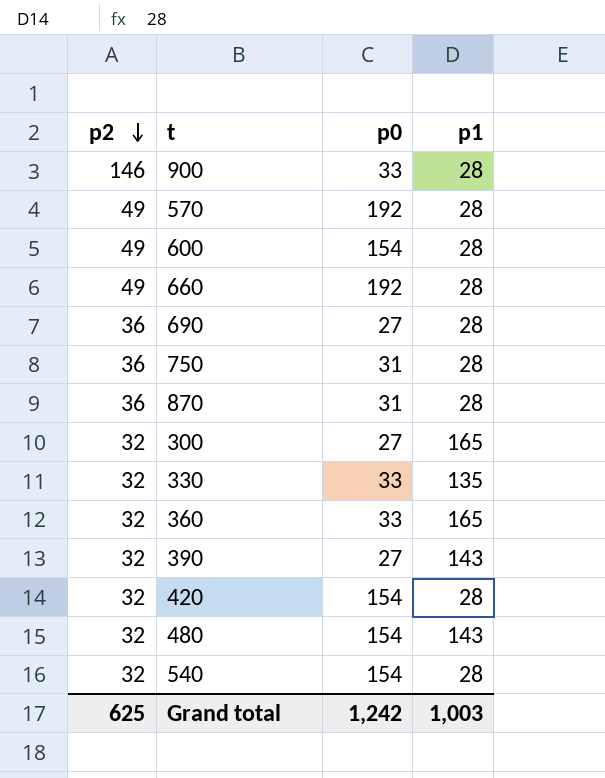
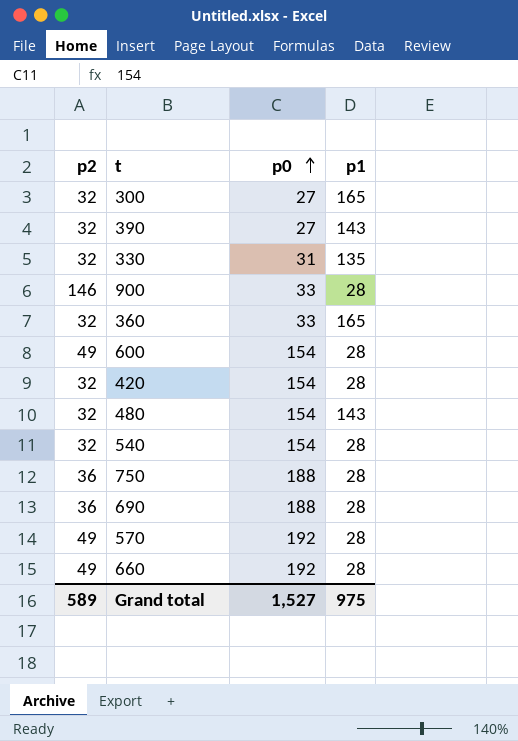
row order: p2 descending -> p0 ascending
row 870: 36 | 31 | 28 -> none
330 | p0: 33 -> 31
750 | p0: 31 -> 188
690 | p0: 27 -> 188
Grand total | p2: 625 -> 589
Grand total | p0: 1,242 -> 1,527
Grand total | p1: 1,003 -> 975

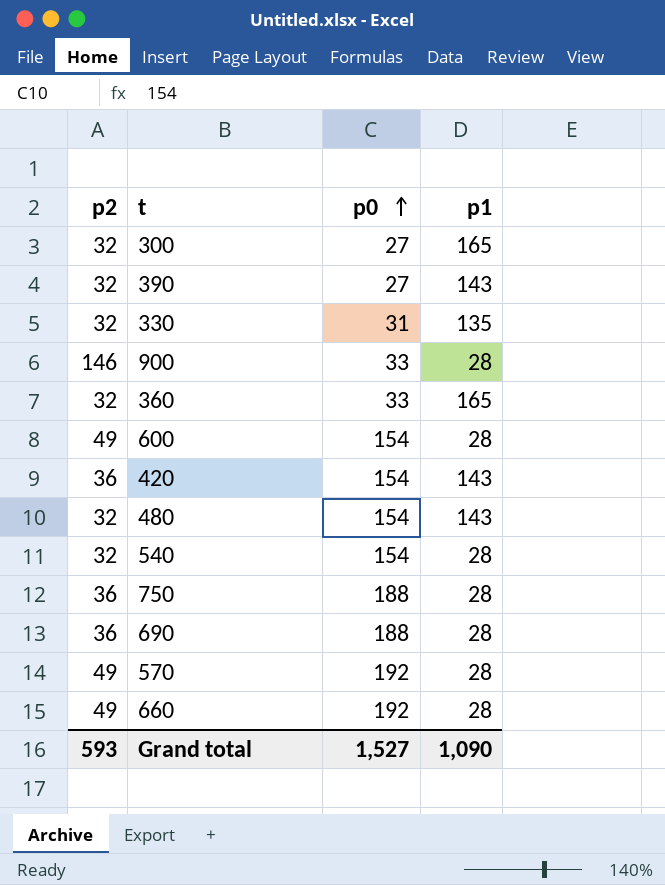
420 | p2: 32 -> 36
420 | p1: 28 -> 143
Grand total | p2: 589 -> 593
Grand total | p1: 975 -> 1,090

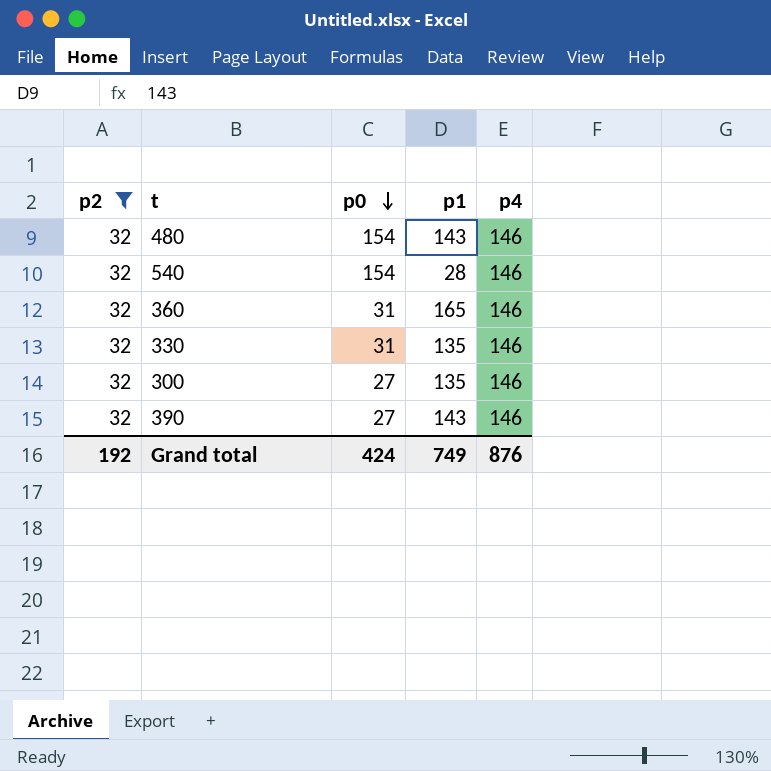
filter: none -> p2 = 32
row order: p0 ascending -> p0 descending
column p4 | position: none -> 5
360 | p0: 33 -> 31
300 | p1: 165 -> 135
Grand total | p2: 593 -> 192
Grand total | p0: 1,527 -> 424
Grand total | p1: 1,090 -> 749

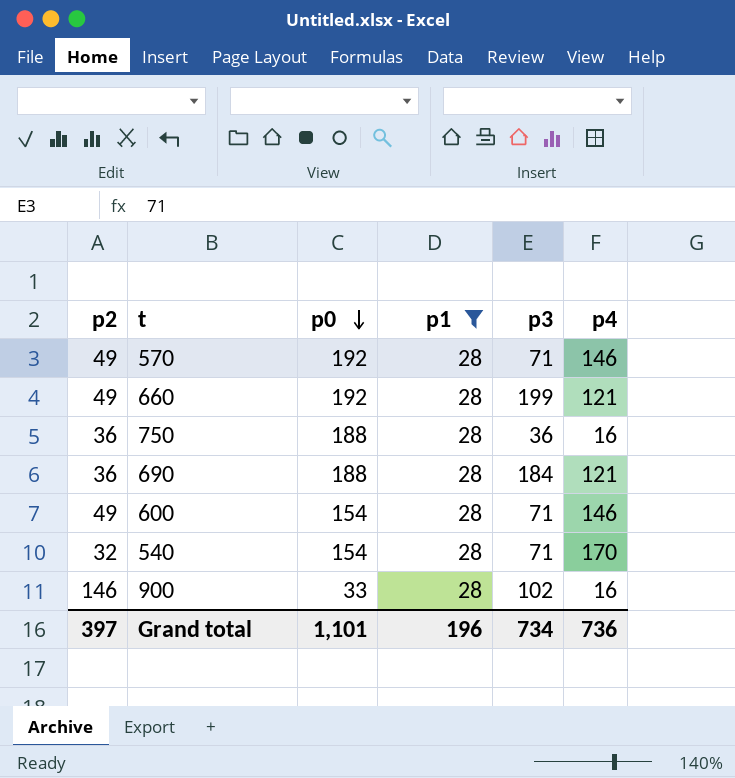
filter: p2 = 32 -> p1 = 28
column p3 | position: none -> 5
540 | p4: 146 -> 170
Grand total | p2: 192 -> 397
Grand total | p0: 424 -> 1,101
Grand total | p1: 749 -> 196
Grand total | p4: 876 -> 736

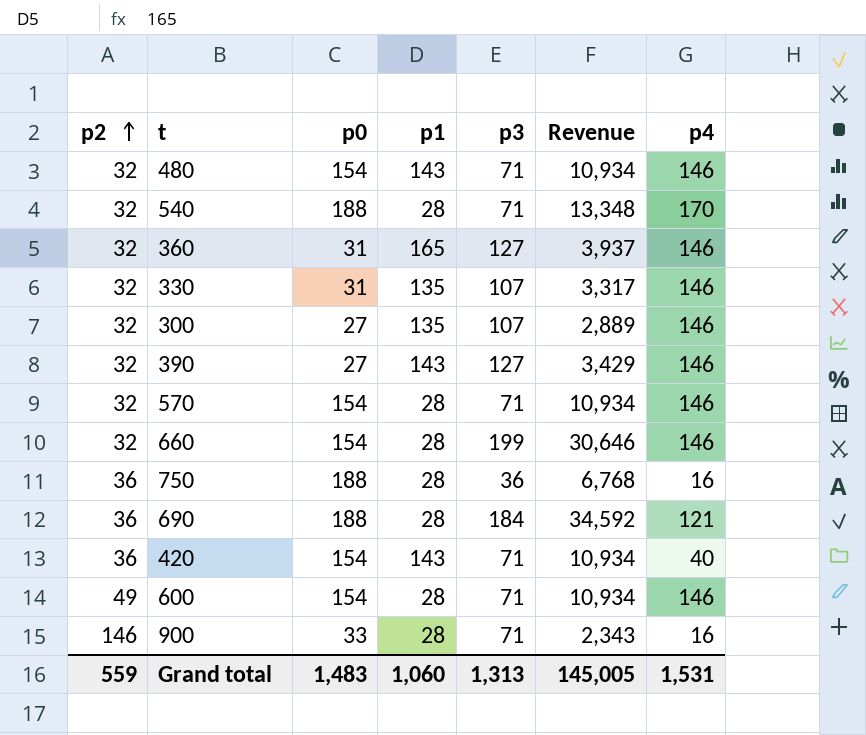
filter: p1 = 28 -> none
row order: p0 descending -> p2 ascending
column Revenue | formula: none -> [p0] * [p3]
540 | p0: 154 -> 188
570 | p2: 49 -> 32
570 | p0: 192 -> 154
660 | p2: 49 -> 32
660 | p0: 192 -> 154
660 | p4: 121 -> 146
900 | p3: 102 -> 71
Grand total | p2: 397 -> 559
Grand total | p0: 1,101 -> 1,483
Grand total | p1: 196 -> 1,060
Grand total | p3: 734 -> 1,313
Grand total | p4: 736 -> 1,531

